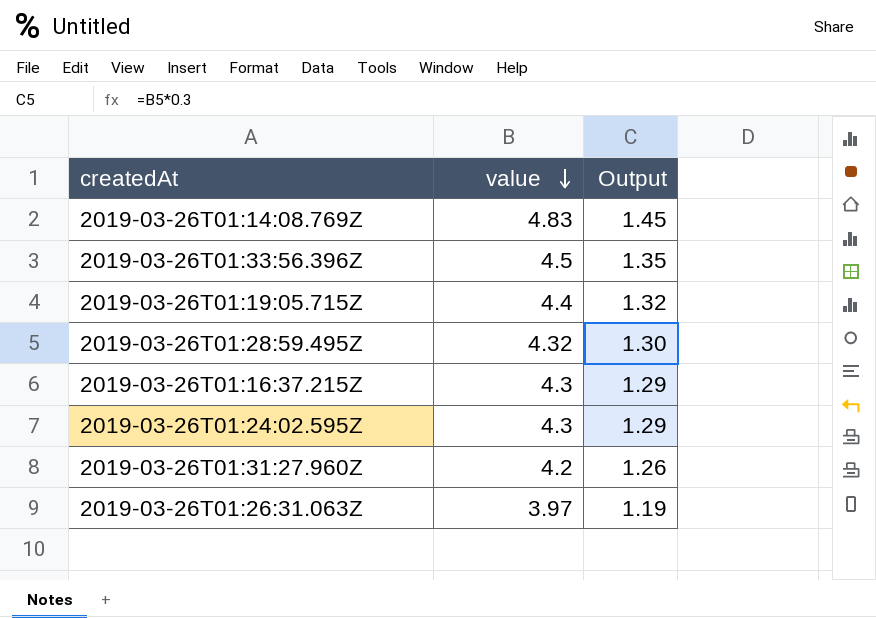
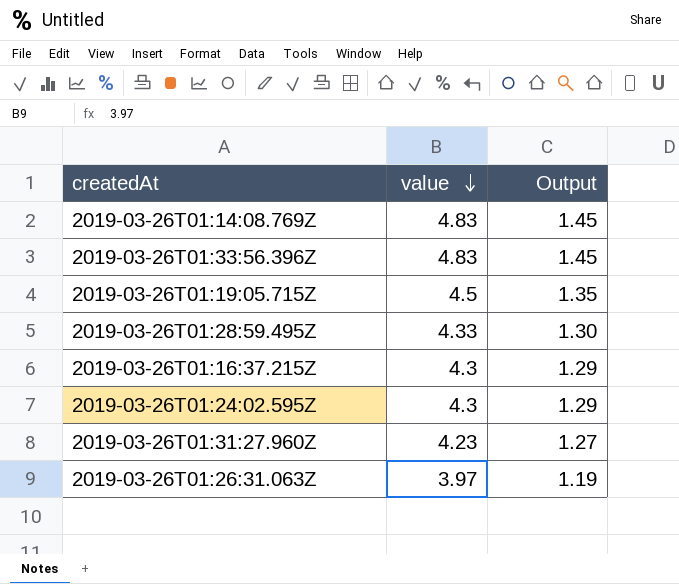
2019-03-26T01:33:56.396Z | value: 4.5 -> 4.83
2019-03-26T01:33:56.396Z | Output: 1.35 -> 1.45
2019-03-26T01:19:05.715Z | value: 4.4 -> 4.5
2019-03-26T01:19:05.715Z | Output: 1.32 -> 1.35
2019-03-26T01:28:59.495Z | value: 4.32 -> 4.33
2019-03-26T01:31:27.960Z | value: 4.2 -> 4.23
2019-03-26T01:31:27.960Z | Output: 1.26 -> 1.27

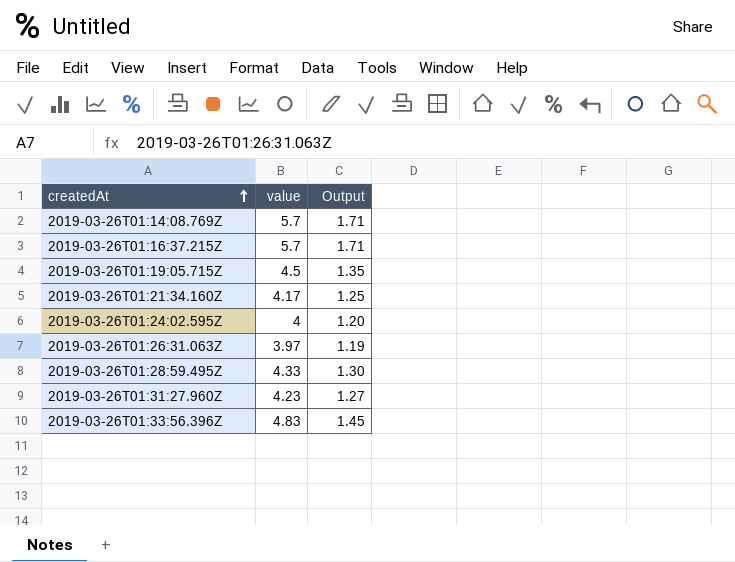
row order: value descending -> createdAt ascending
2019-03-26T01:14:08.769Z | value: 4.83 -> 5.7
2019-03-26T01:14:08.769Z | Output: 1.45 -> 1.71
2019-03-26T01:16:37.215Z | value: 4.3 -> 5.7
2019-03-26T01:16:37.215Z | Output: 1.29 -> 1.71
row 2019-03-26T01:21:34.160Z: none -> 4.17 | 1.25
2019-03-26T01:24:02.595Z | value: 4.3 -> 4
2019-03-26T01:24:02.595Z | Output: 1.29 -> 1.20

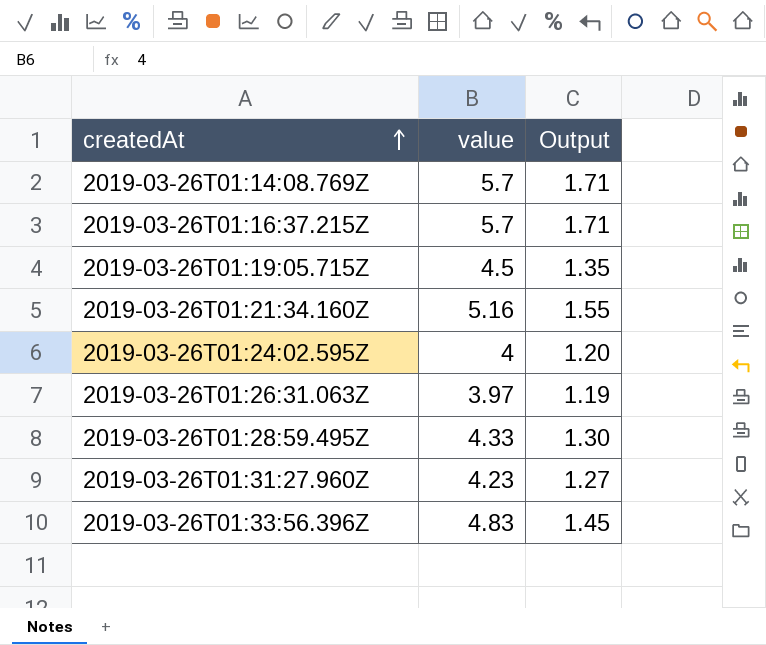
2019-03-26T01:21:34.160Z | value: 4.17 -> 5.16
2019-03-26T01:21:34.160Z | Output: 1.25 -> 1.55

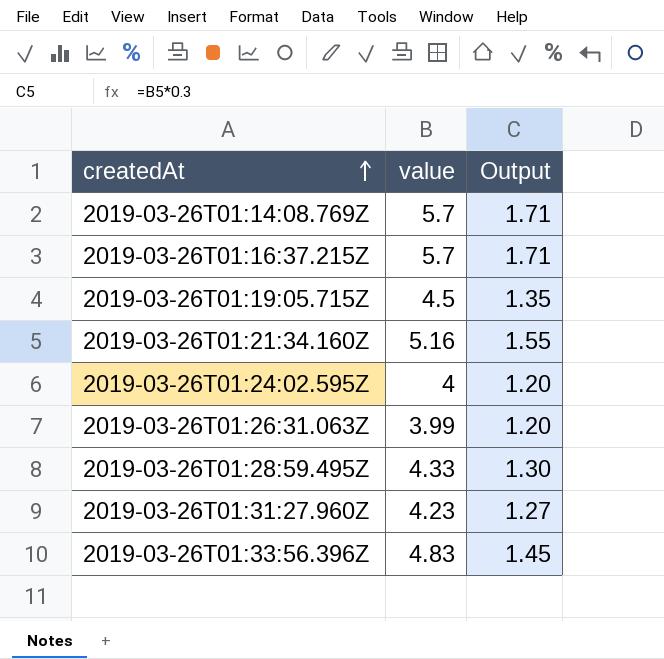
2019-03-26T01:26:31.063Z | value: 3.97 -> 3.99
2019-03-26T01:26:31.063Z | Output: 1.19 -> 1.20

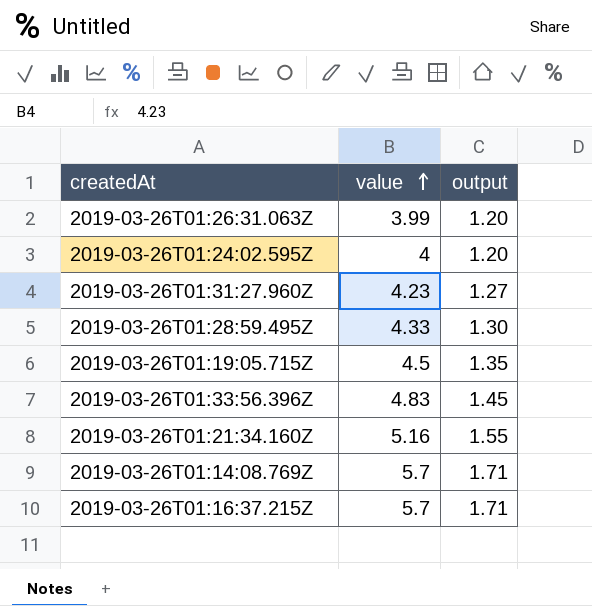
row order: createdAt ascending -> value ascending
column name: Output -> output

